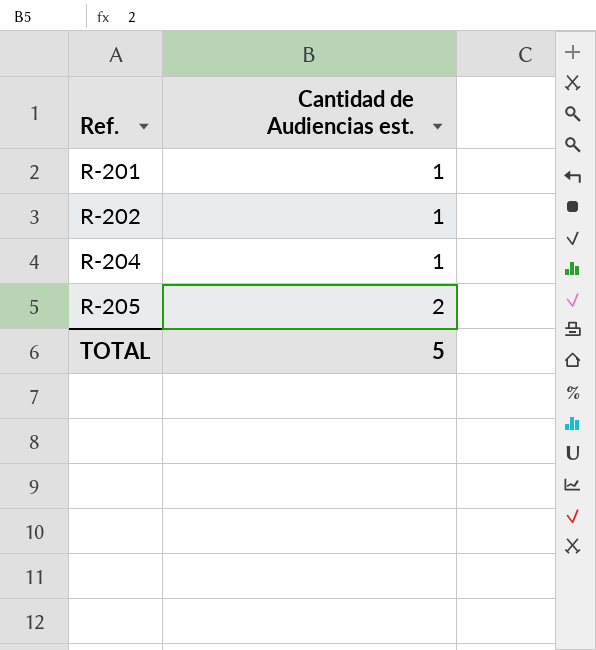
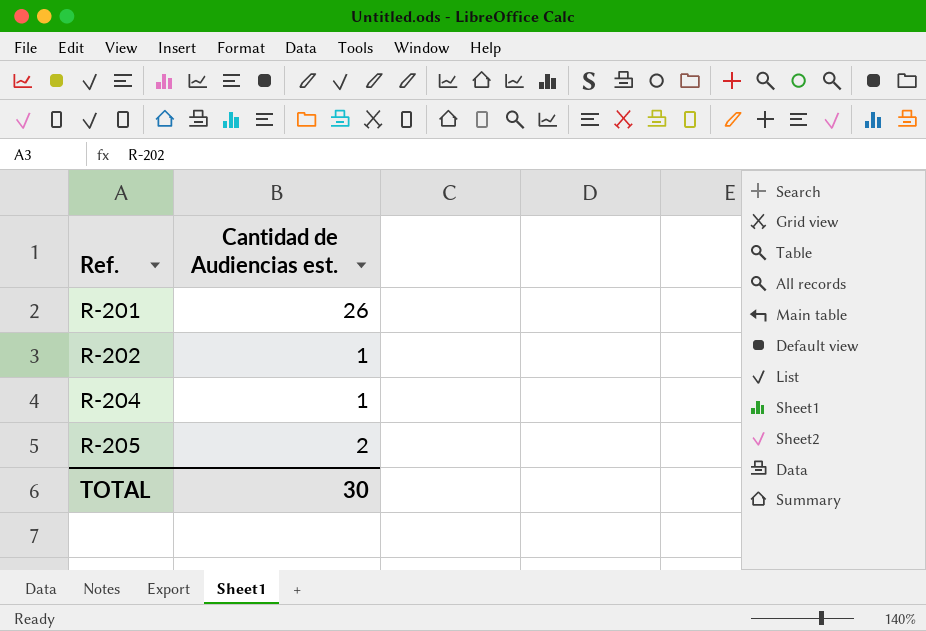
R-201 | Cantidad de Audiencias est.: 1 -> 26
TOTAL | Cantidad de Audiencias est.: 5 -> 30

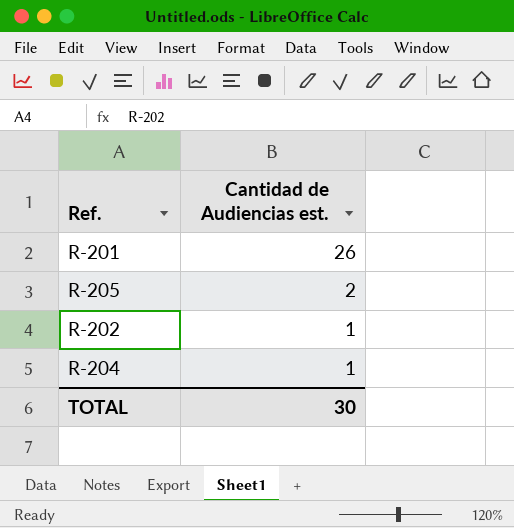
row order: Ref. ascending -> Cantidad de Audiencias est. descending

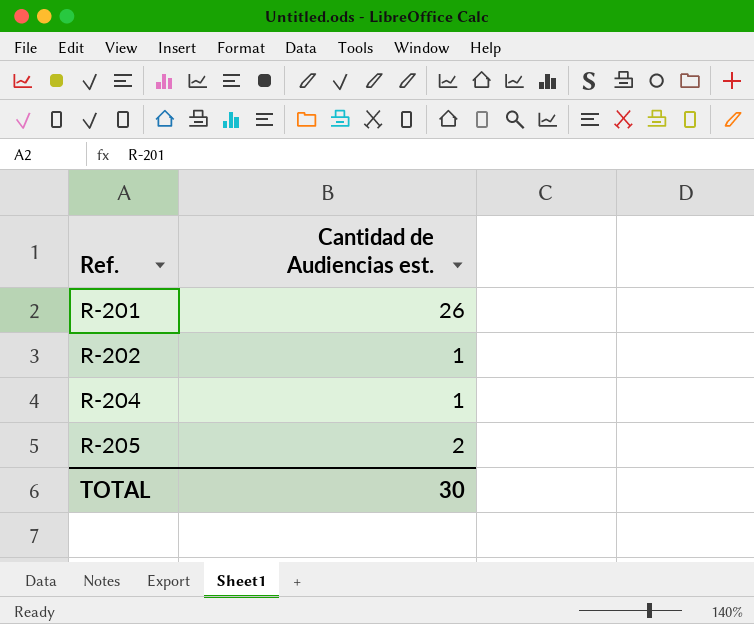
row order: Cantidad de Audiencias est. descending -> Ref. ascending

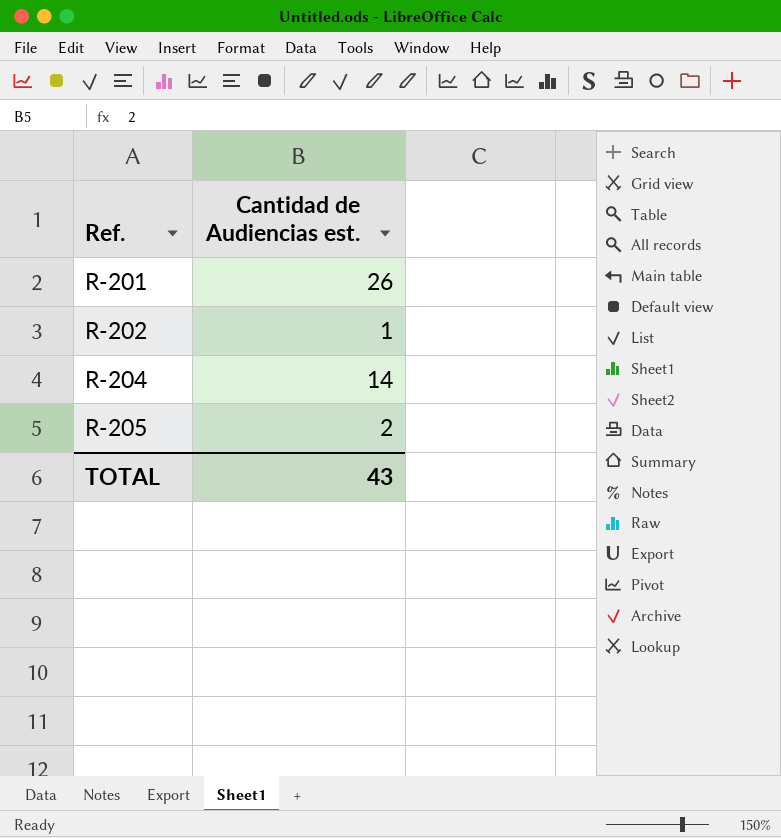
R-204 | Cantidad de Audiencias est.: 1 -> 14
TOTAL | Cantidad de Audiencias est.: 30 -> 43

